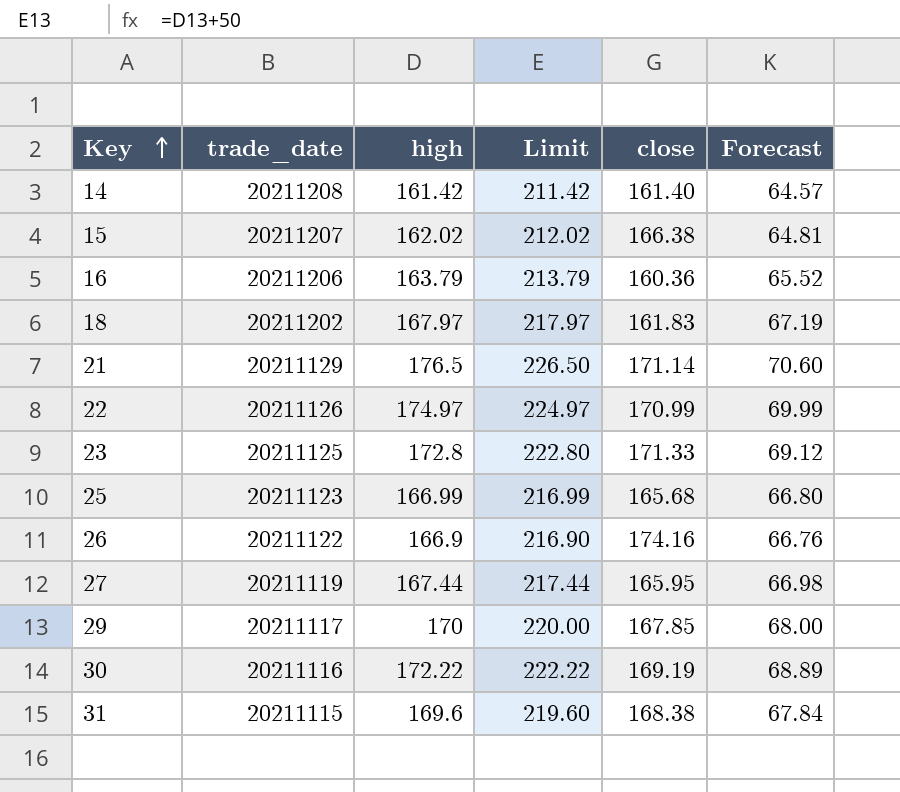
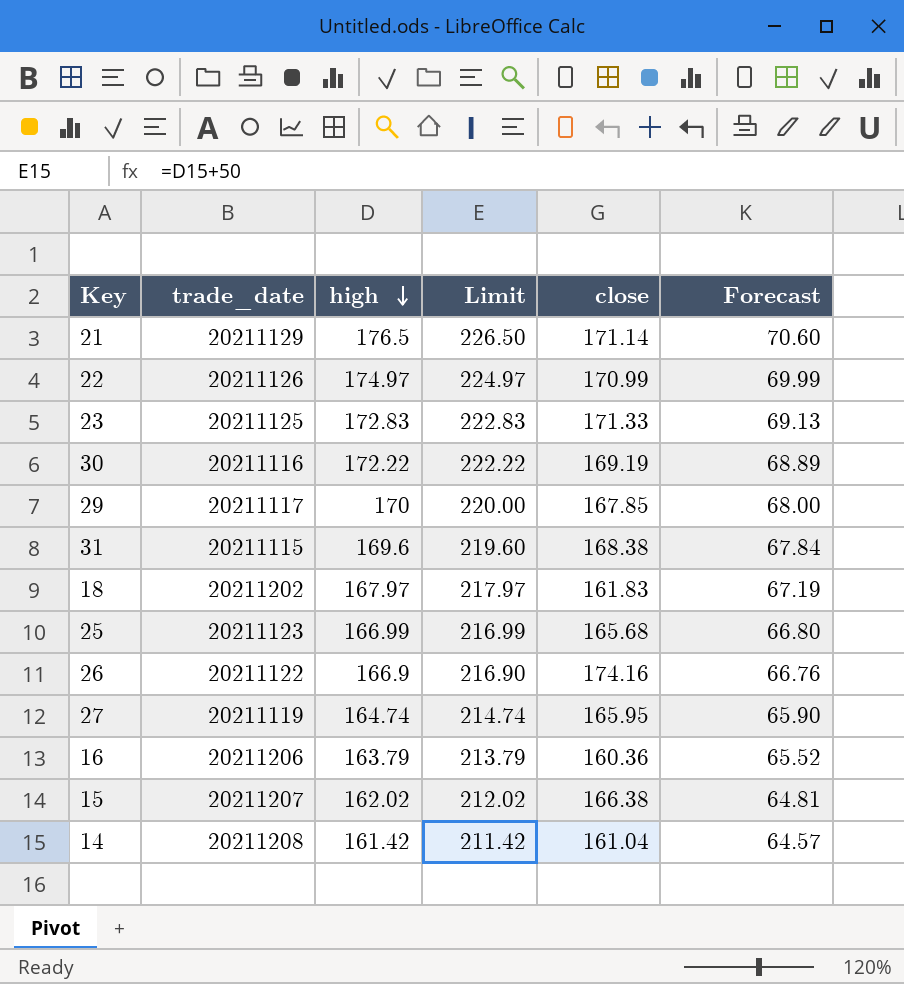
row order: Key ascending -> high descending
23 | high: 172.8 -> 172.83
23 | Limit: 222.80 -> 222.83
23 | Forecast: 69.12 -> 69.13
27 | high: 167.44 -> 164.74
27 | Limit: 217.44 -> 214.74
27 | Forecast: 66.98 -> 65.90
14 | close: 161.40 -> 161.04

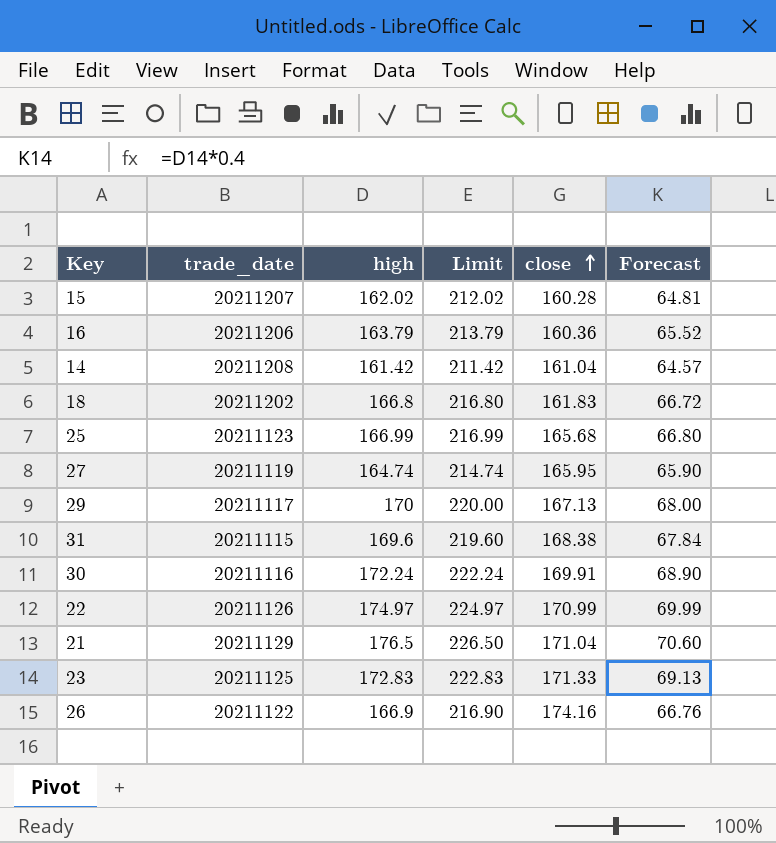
row order: high descending -> close ascending
15 | close: 166.38 -> 160.28
18 | high: 167.97 -> 166.8
18 | Limit: 217.97 -> 216.80
18 | Forecast: 67.19 -> 66.72
29 | close: 167.85 -> 167.13
30 | high: 172.22 -> 172.24
30 | Limit: 222.22 -> 222.24
30 | close: 169.19 -> 169.91
30 | Forecast: 68.89 -> 68.90
21 | close: 171.14 -> 171.04

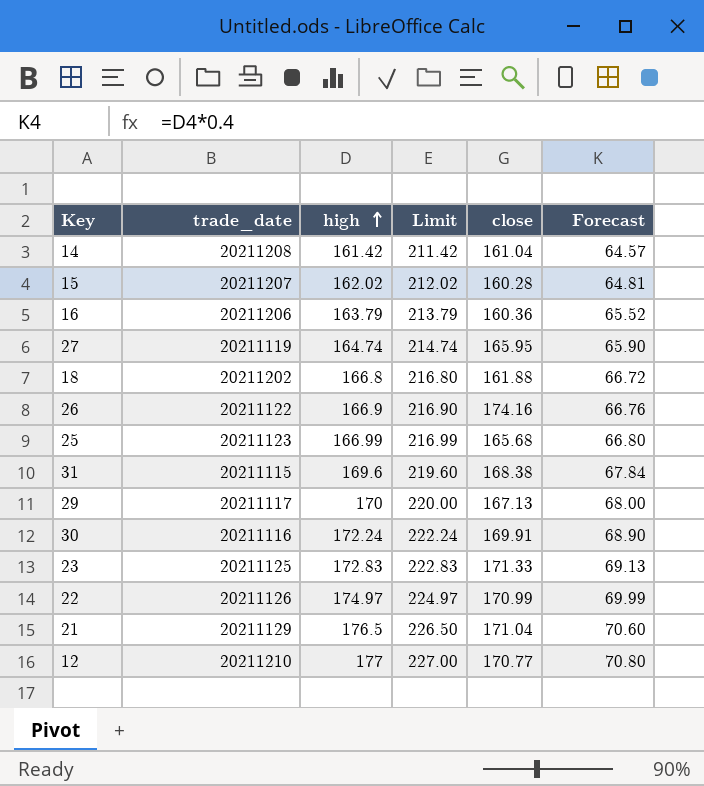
row order: close ascending -> high ascending
18 | close: 161.83 -> 161.88
row 12: none -> 20211210 | 177 | 227.00 | 170.77 | 70.80

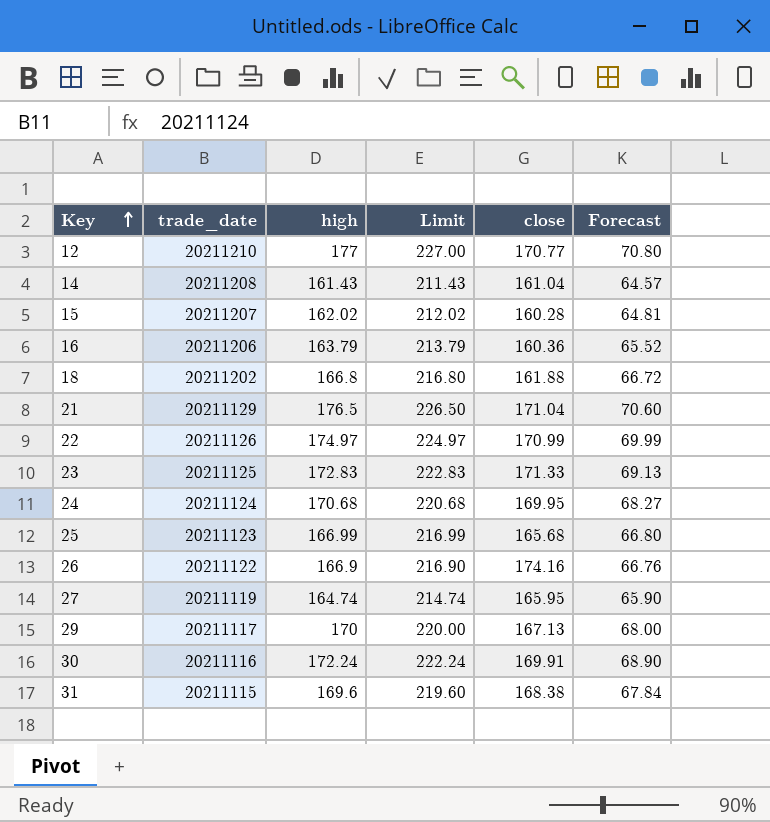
row order: high ascending -> Key ascending
14 | high: 161.42 -> 161.43
14 | Limit: 211.42 -> 211.43
row 24: none -> 20211124 | 170.68 | 220.68 | 169.95 | 68.27

